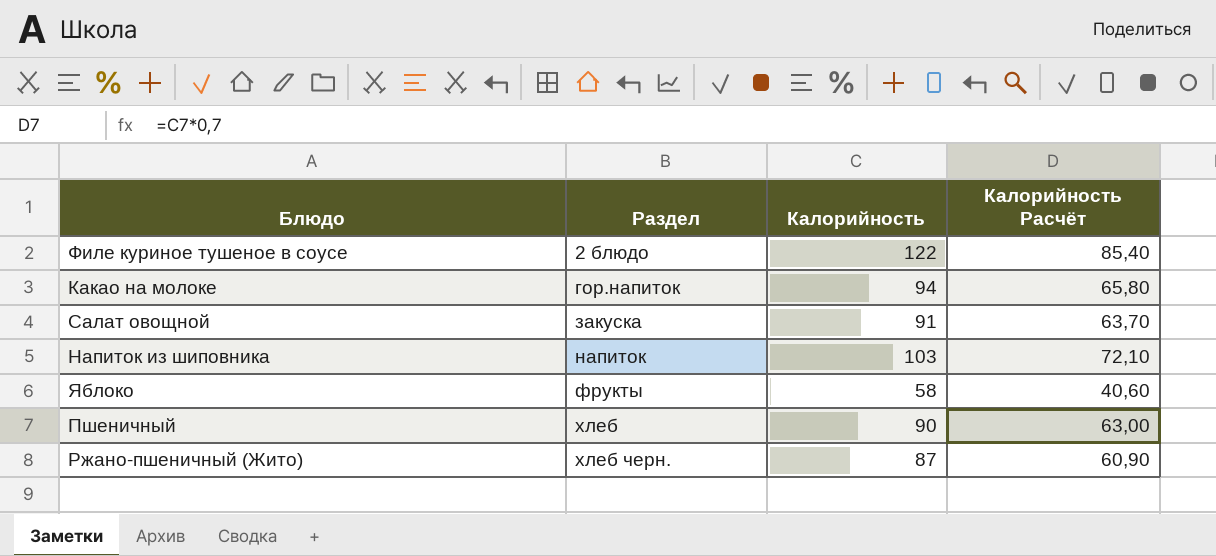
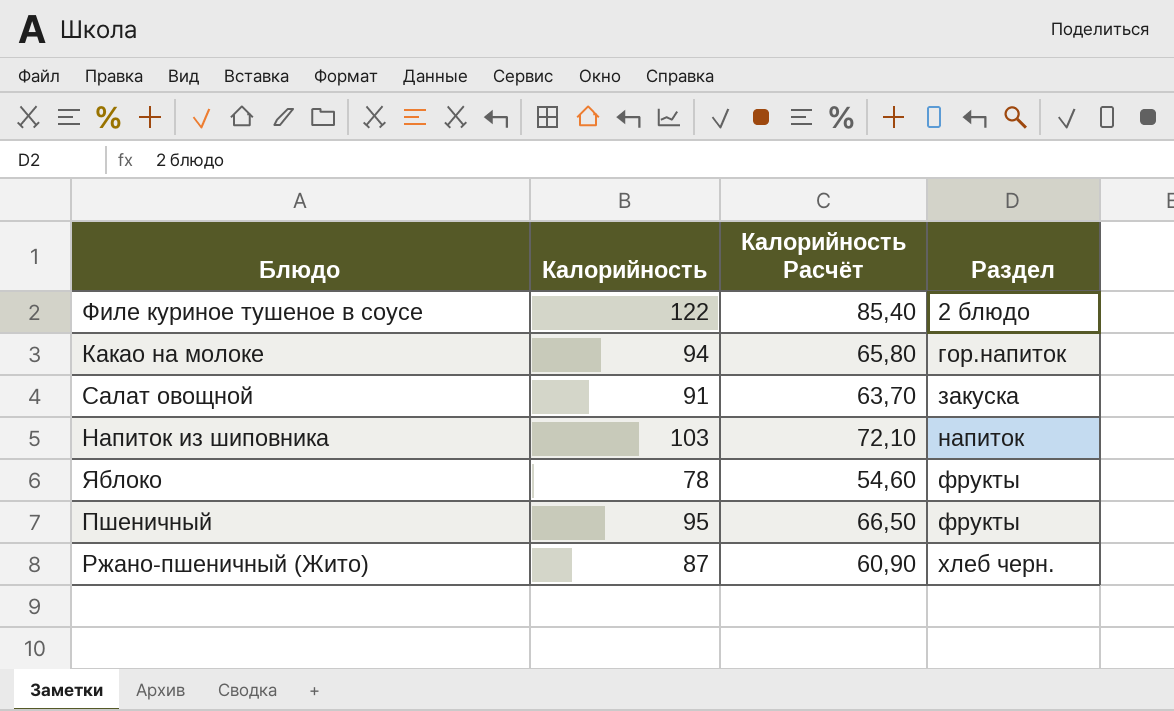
column Раздел | position: 2 -> 4
Яблоко | Калорийность: 58 -> 78
Яблоко | Калорийность Расчёт: 40,60 -> 54,60
Пшеничный | Калорийность: 90 -> 95
Пшеничный | Калорийность Расчёт: 63,00 -> 66,50
Пшеничный | Раздел: хлеб -> фрукты

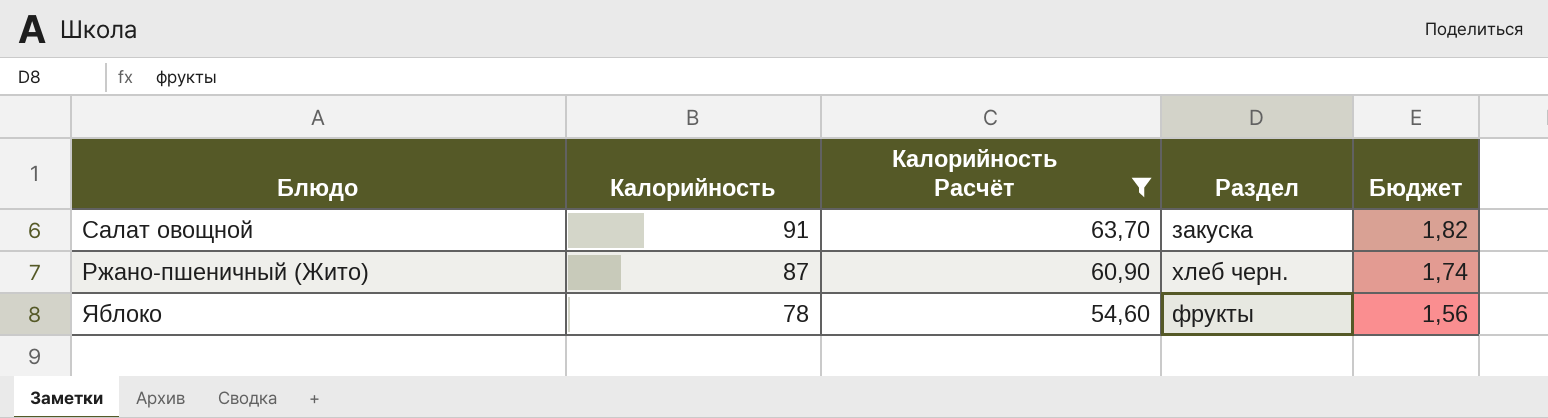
filter: none -> Калорийность Расчёт <= 63,70
row order: Раздел ascending -> Калорийность descending
column Бюджет | formula: none -> [Калорийность] * 0,02

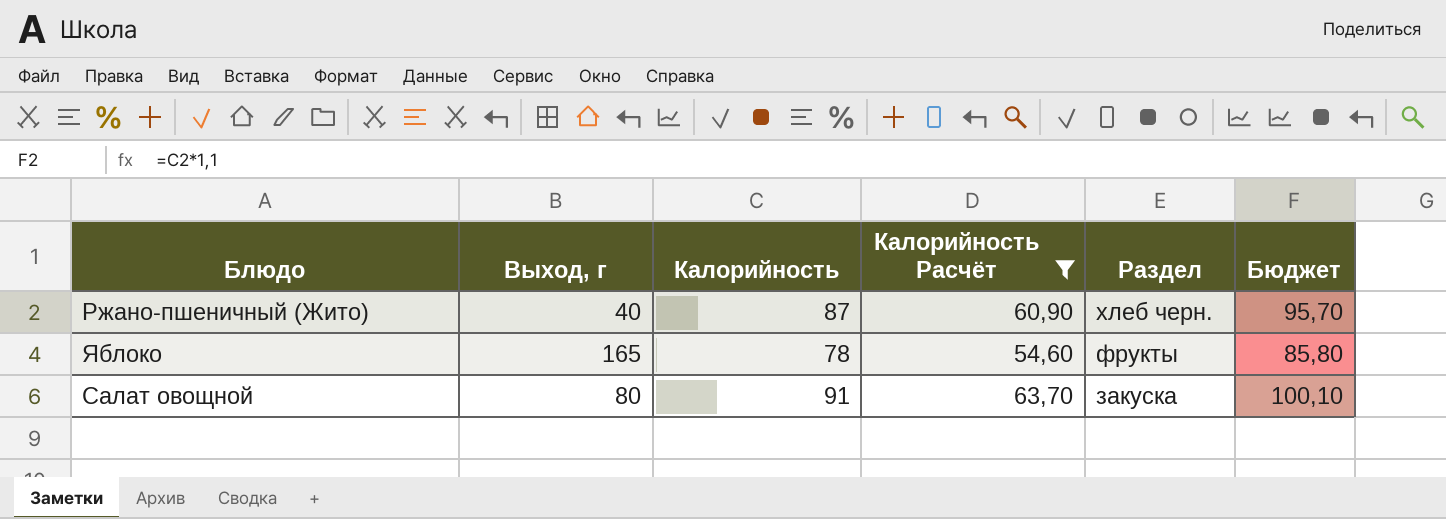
row order: Калорийность descending -> Раздел descending
column Выход, г | position: none -> 2
column Бюджет | formula: [Калорийность] * 0,02 -> [Калорийность] * 1,1

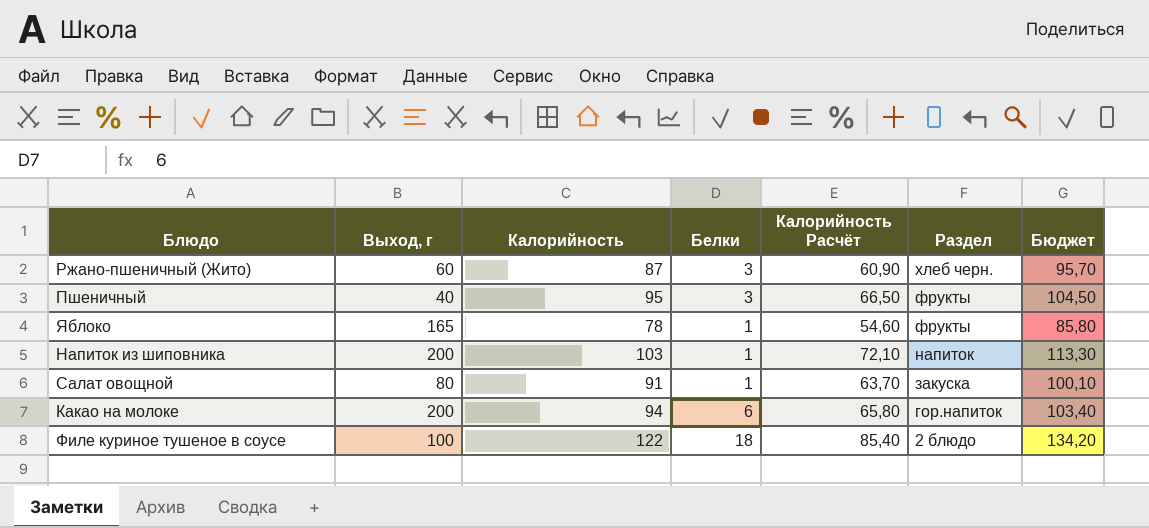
filter: Калорийность Расчёт <= 63,70 -> none
column Белки | position: none -> 4
Ржано-пшеничный (Жито) | Выход, г: 40 -> 60

